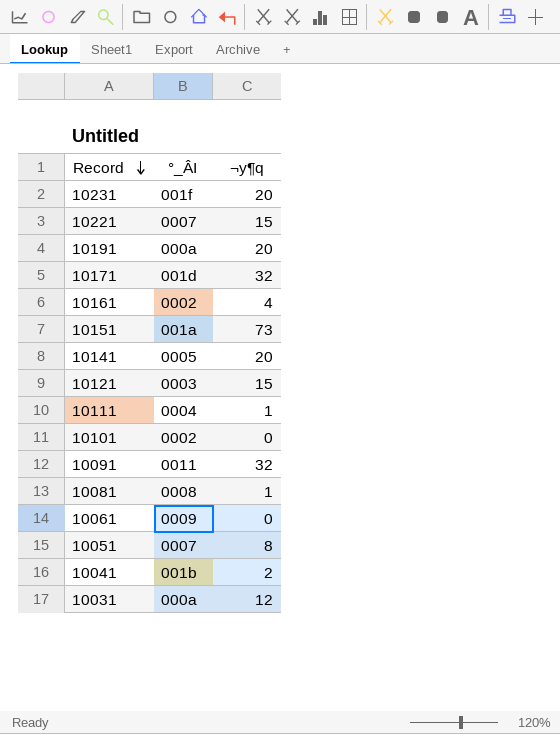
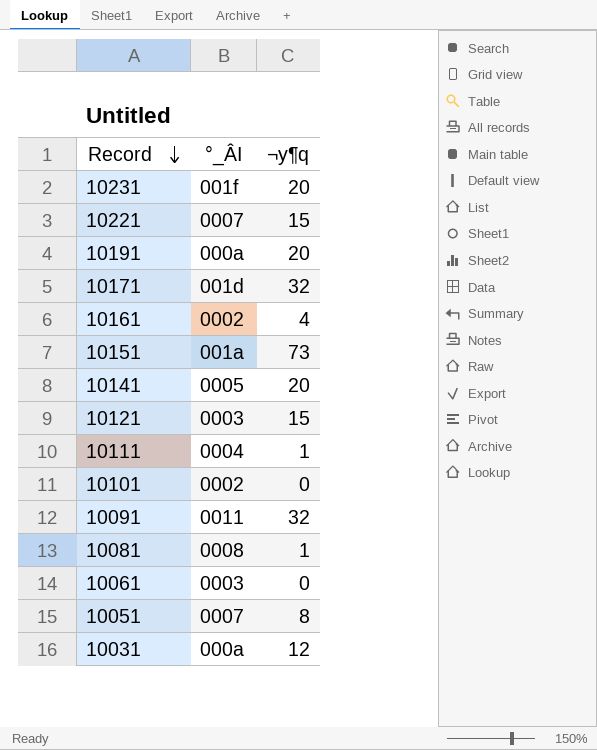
row 10041: 001b | 2 -> none
10061 | °_ÂI: 0009 -> 0003

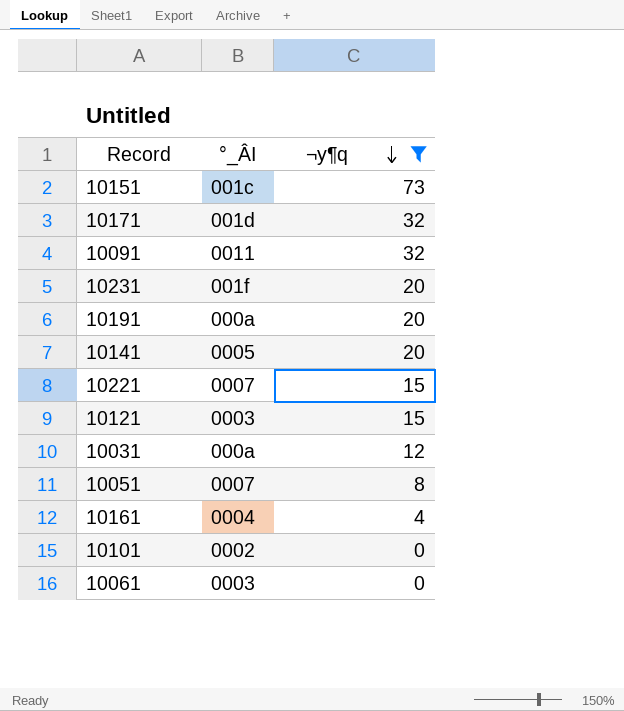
filter: none -> ¬y¶q != 1
row order: Record descending -> ¬y¶q descending
10151 | °_ÂI: 001a -> 001c
10161 | °_ÂI: 0002 -> 0004

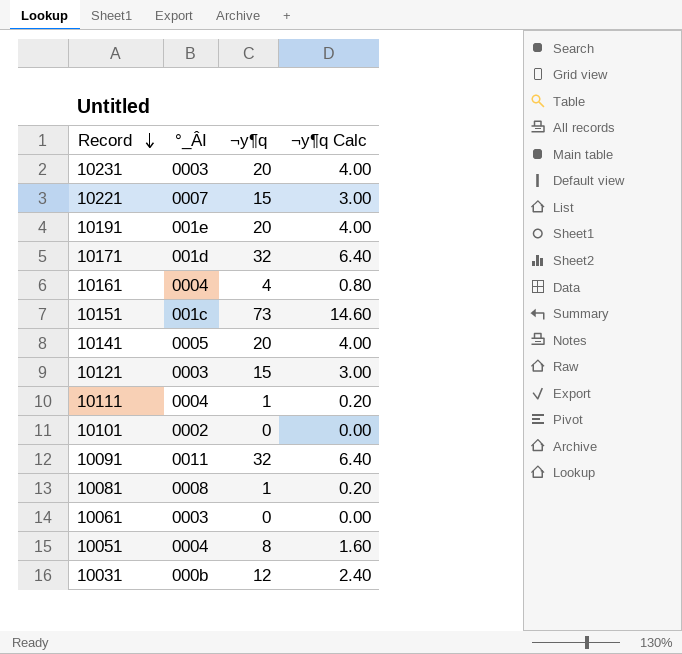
filter: ¬y¶q != 1 -> none
row order: ¬y¶q descending -> Record descending
column ¬y¶q Calc | formula: none -> [¬y¶q] * 0.2
10231 | °_ÂI: 001f -> 0003
10191 | °_ÂI: 000a -> 001e
10051 | °_ÂI: 0007 -> 0004
10031 | °_ÂI: 000a -> 000b

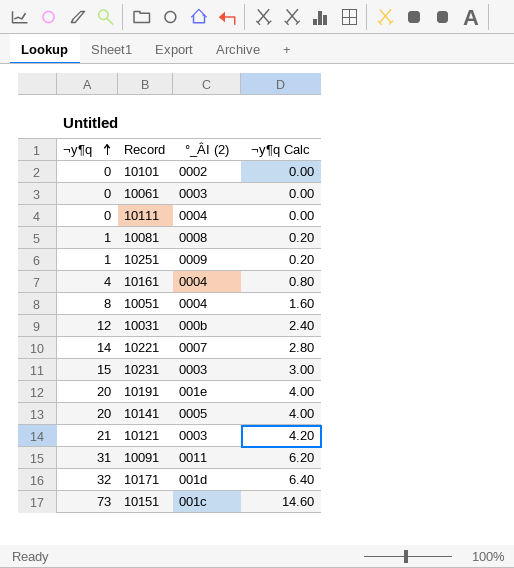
row order: Record descending -> ¬y¶q ascending
column ¬y¶q | position: 3 -> 1
column name: °_ÂI -> °_ÂI (2)
10111 | ¬y¶q: 1 -> 0
10111 | ¬y¶q Calc: 0.20 -> 0.00
row 10251: none -> 1 | 0009 | 0.20
10221 | ¬y¶q: 15 -> 14
10221 | ¬y¶q Calc: 3.00 -> 2.80
10231 | ¬y¶q: 20 -> 15
10231 | ¬y¶q Calc: 4.00 -> 3.00
10121 | ¬y¶q: 15 -> 21
10121 | ¬y¶q Calc: 3.00 -> 4.20
10091 | ¬y¶q: 32 -> 31
10091 | ¬y¶q Calc: 6.40 -> 6.20

